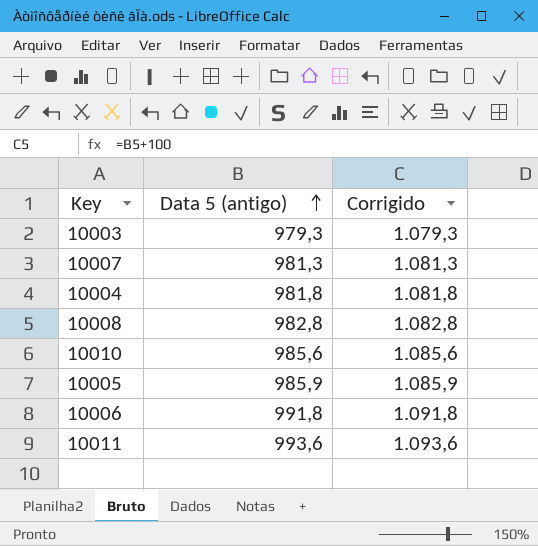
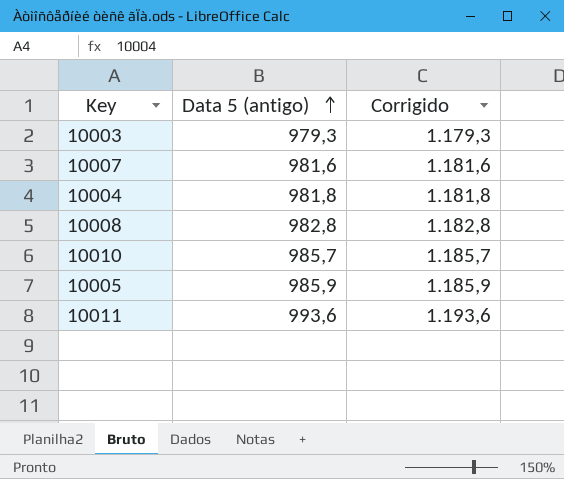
column Corrigido | formula: [Data 5 (antigo)] + 100 -> [Data 5 (antigo)] + 200
row 10006: 991,8 | 1.091,8 -> none
10007 | Data 5 (antigo): 981,3 -> 981,6
10010 | Data 5 (antigo): 985,6 -> 985,7

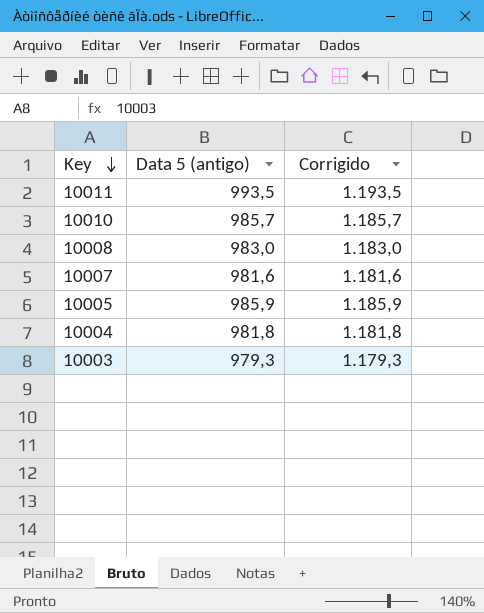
row order: Data 5 (antigo) ascending -> Key descending
10011 | Data 5 (antigo): 993,6 -> 993,5
10011 | Corrigido: 1.193,6 -> 1.193,5
10008 | Data 5 (antigo): 982,8 -> 983,0
10008 | Corrigido: 1.182,8 -> 1.183,0

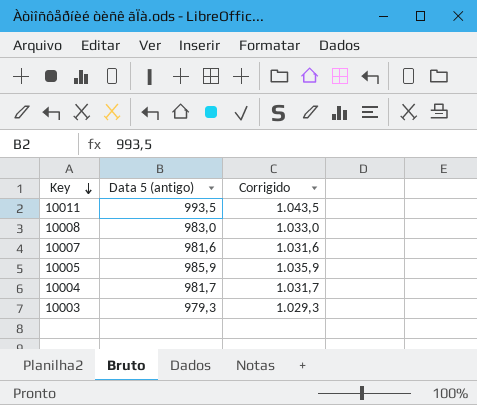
column Corrigido | formula: [Data 5 (antigo)] + 200 -> [Data 5 (antigo)] + 50
row 10010: 985,7 | 1.185,7 -> none
10004 | Data 5 (antigo): 981,8 -> 981,7

